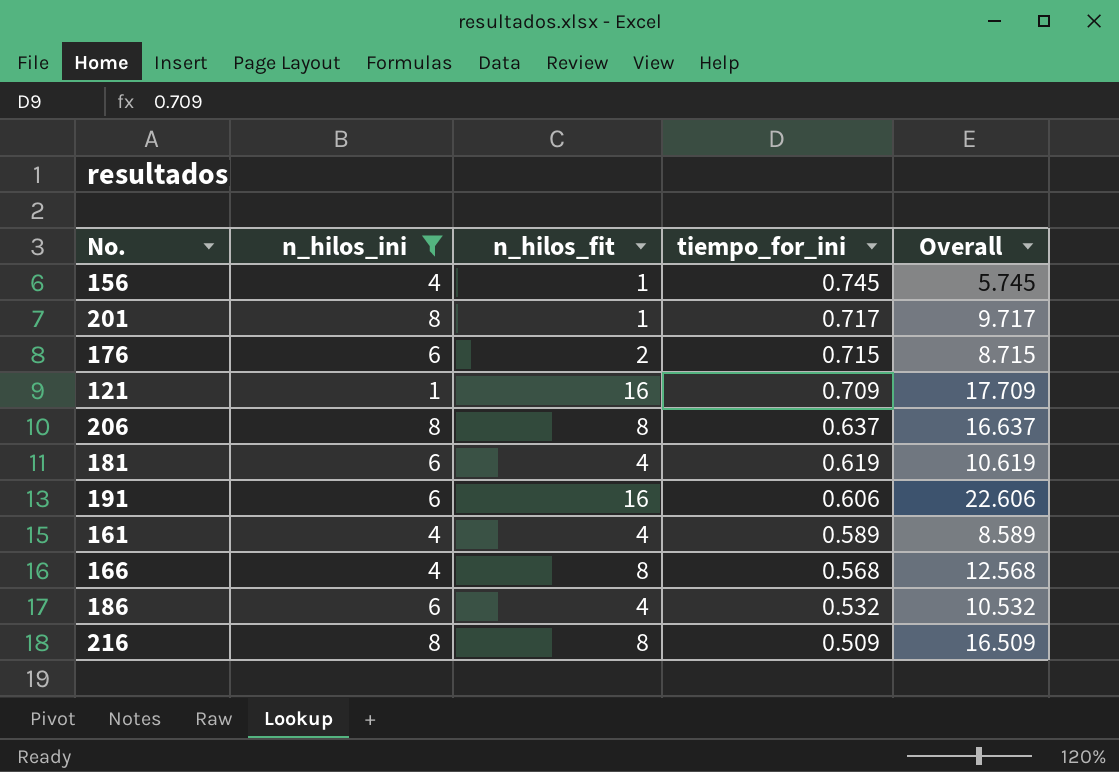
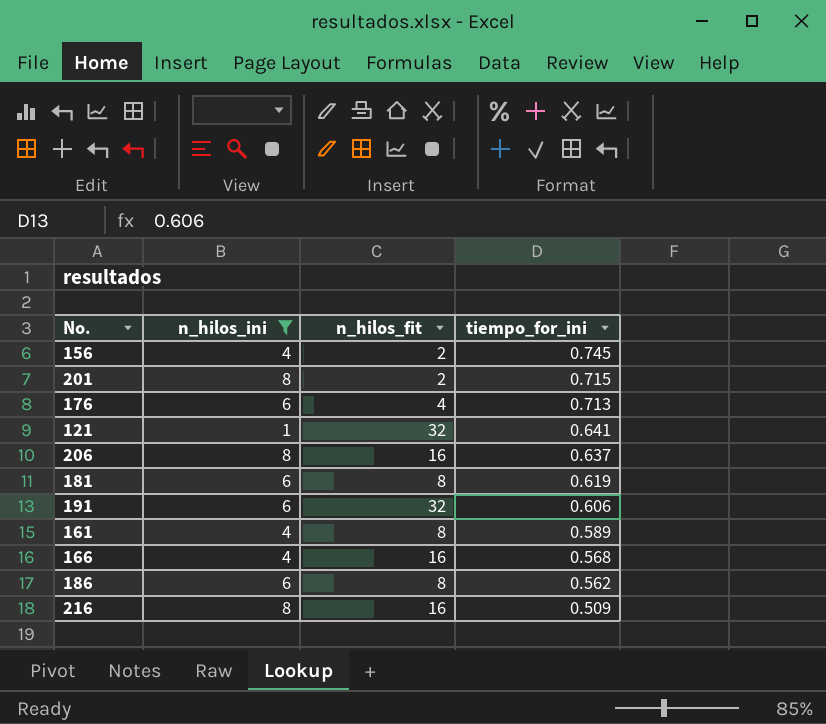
column Overall | formula: [n_hilos_ini] + [n_hilos_fit] + [tiempo_for_ini] -> none
156 | n_hilos_fit: 1 -> 2
201 | n_hilos_fit: 1 -> 2
201 | tiempo_for_ini: 0.717 -> 0.715
176 | n_hilos_fit: 2 -> 4
176 | tiempo_for_ini: 0.715 -> 0.713
121 | n_hilos_fit: 16 -> 32
121 | tiempo_for_ini: 0.709 -> 0.641
206 | n_hilos_fit: 8 -> 16
181 | n_hilos_fit: 4 -> 8
191 | n_hilos_fit: 16 -> 32
161 | n_hilos_fit: 4 -> 8
166 | n_hilos_fit: 8 -> 16
186 | n_hilos_fit: 4 -> 8
186 | tiempo_for_ini: 0.532 -> 0.562
216 | n_hilos_fit: 8 -> 16

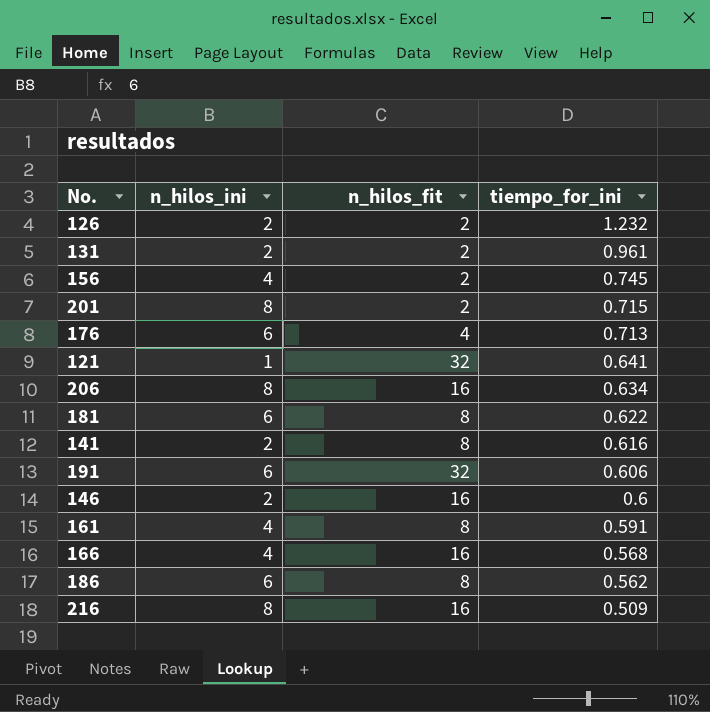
filter: n_hilos_ini != 2 -> none
206 | tiempo_for_ini: 0.637 -> 0.634
181 | tiempo_for_ini: 0.619 -> 0.622
161 | tiempo_for_ini: 0.589 -> 0.591

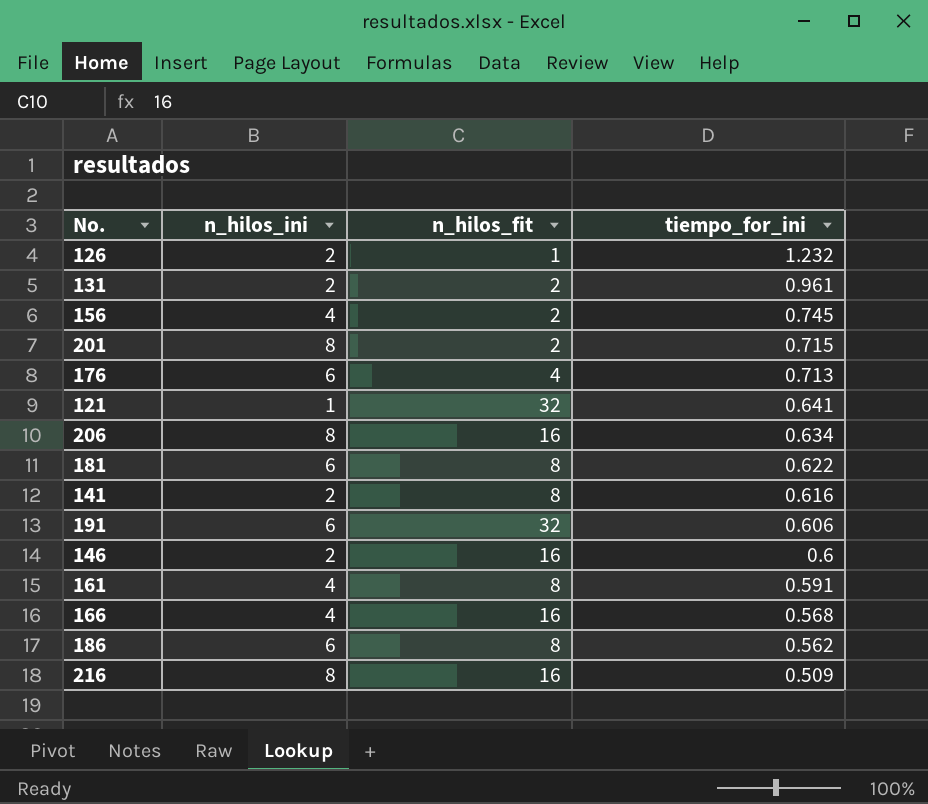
126 | n_hilos_fit: 2 -> 1

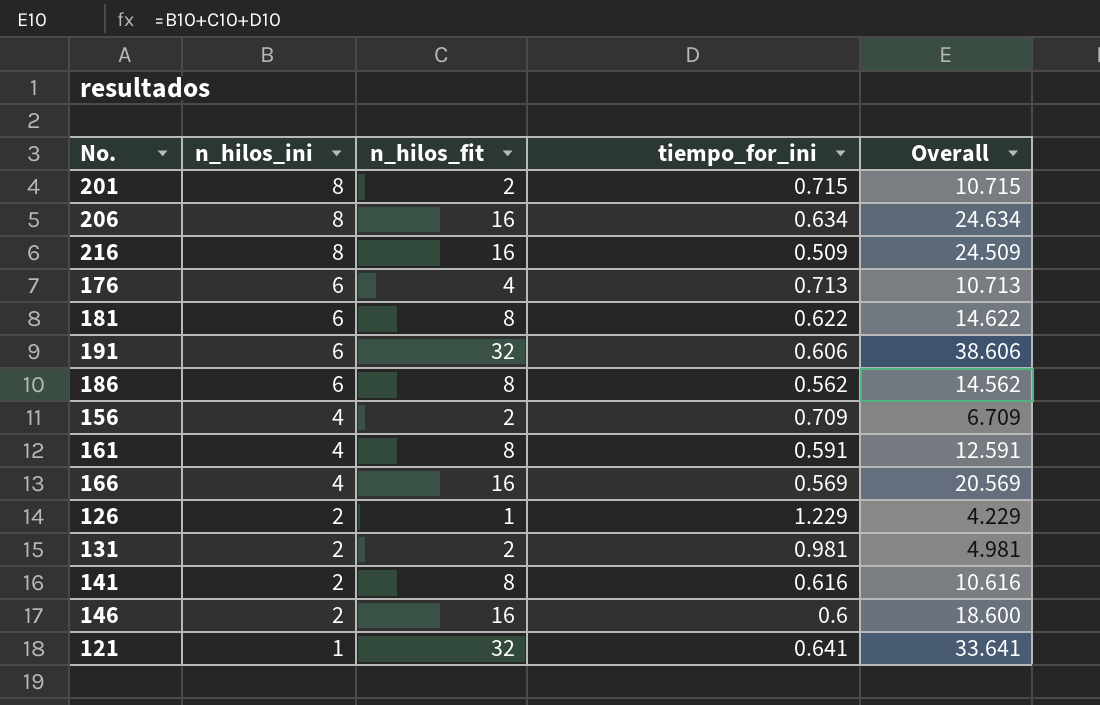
row order: tiempo_for_ini descending -> n_hilos_ini descending
column Overall | formula: none -> [n_hilos_ini] + [n_hilos_fit] + [tiempo_for_ini]
156 | tiempo_for_ini: 0.745 -> 0.709
166 | tiempo_for_ini: 0.568 -> 0.569
126 | tiempo_for_ini: 1.232 -> 1.229
131 | tiempo_for_ini: 0.961 -> 0.981

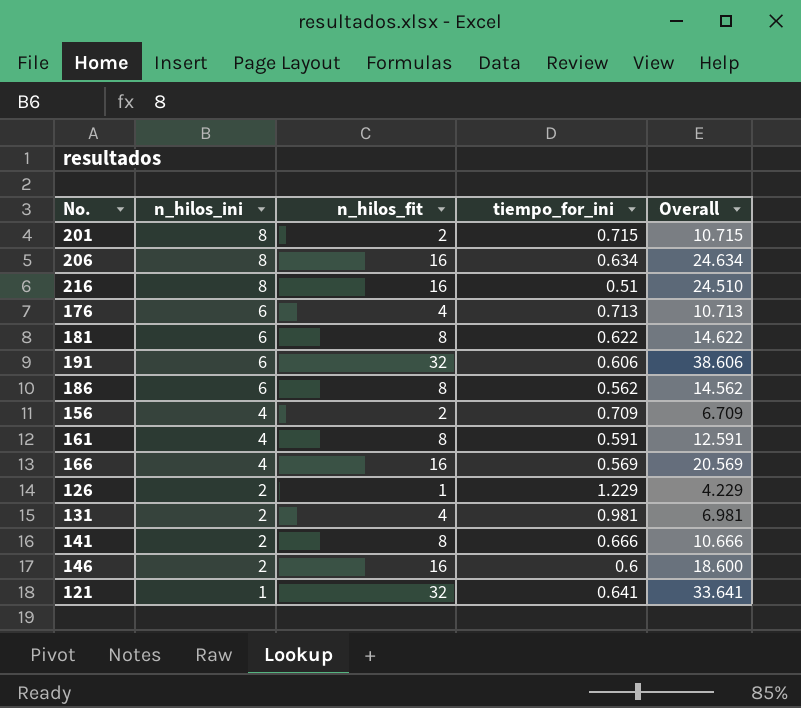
216 | tiempo_for_ini: 0.509 -> 0.51
216 | Overall: 24.509 -> 24.510
131 | n_hilos_fit: 2 -> 4
131 | Overall: 4.981 -> 6.981
141 | tiempo_for_ini: 0.616 -> 0.666
141 | Overall: 10.616 -> 10.666

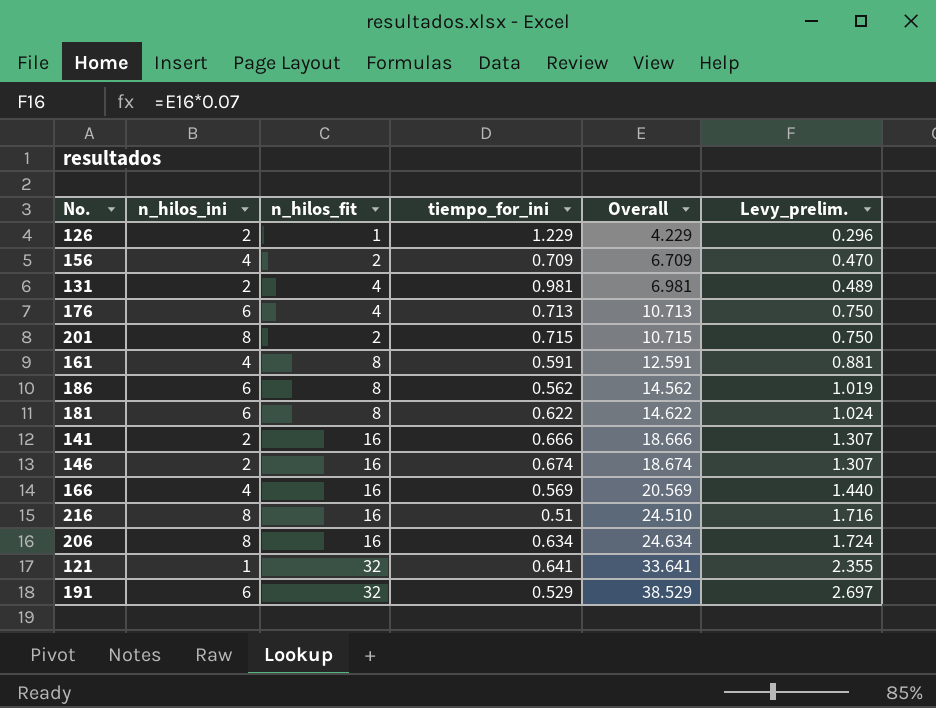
row order: n_hilos_ini descending -> Overall ascending
column Levy_prelim. | formula: none -> [Overall] * 0.07
141 | n_hilos_fit: 8 -> 16
141 | Overall: 10.666 -> 18.666
146 | tiempo_for_ini: 0.6 -> 0.674
146 | Overall: 18.600 -> 18.674
191 | tiempo_for_ini: 0.606 -> 0.529
191 | Overall: 38.606 -> 38.529

